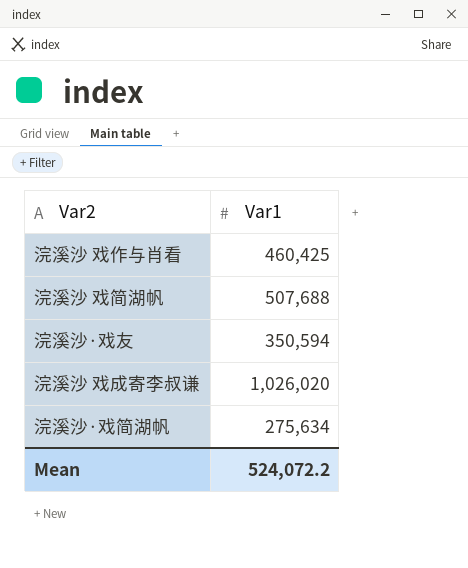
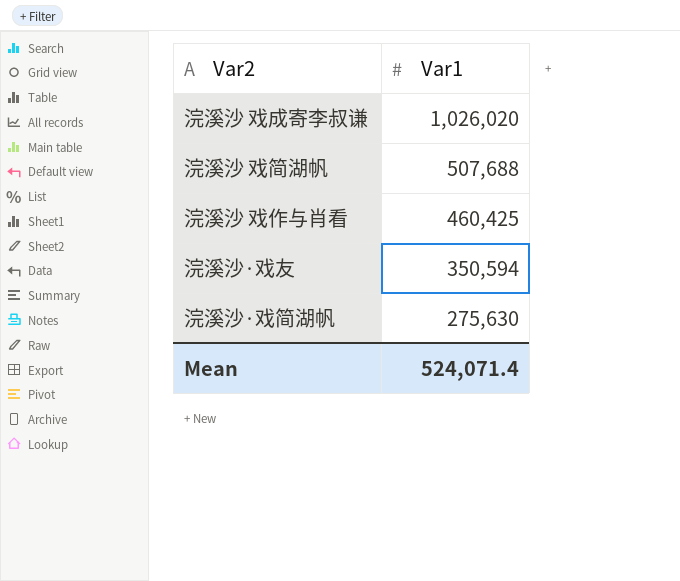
row order: none -> Var1 descending
浣溪沙·戏简湖帆 | Var1: 275,634 -> 275,630
Mean | Var1: 524,072.2 -> 524,071.4

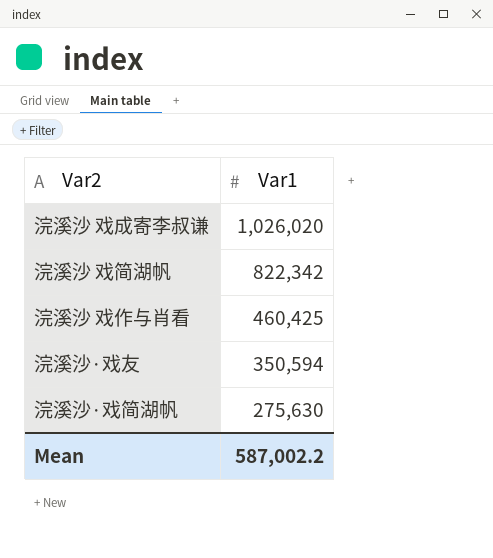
浣溪沙 戏简湖帆 | Var1: 507,688 -> 822,342
Mean | Var1: 524,071.4 -> 587,002.2

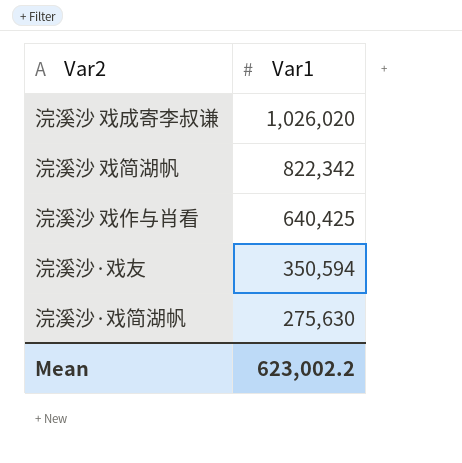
浣溪沙 戏作与肖看 | Var1: 460,425 -> 640,425
Mean | Var1: 587,002.2 -> 623,002.2

